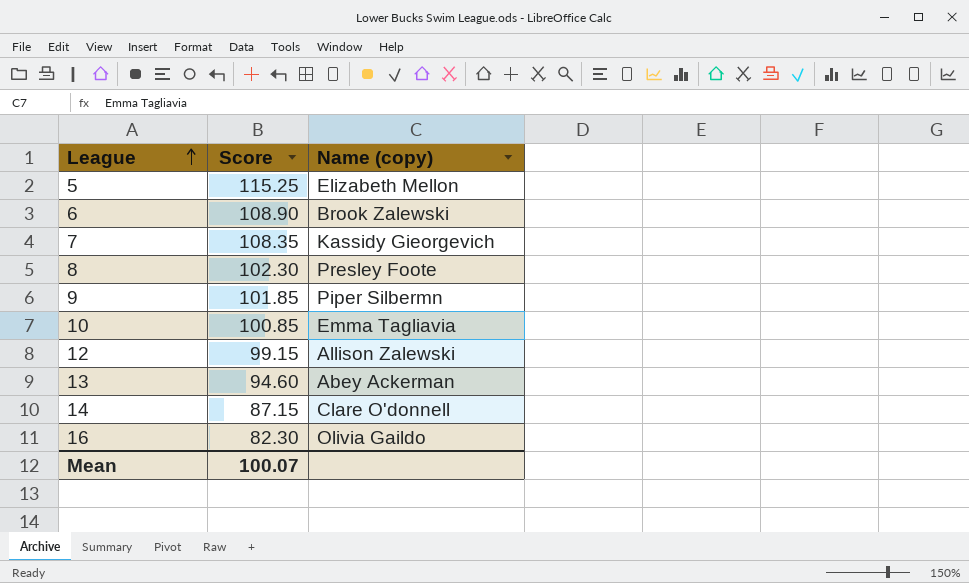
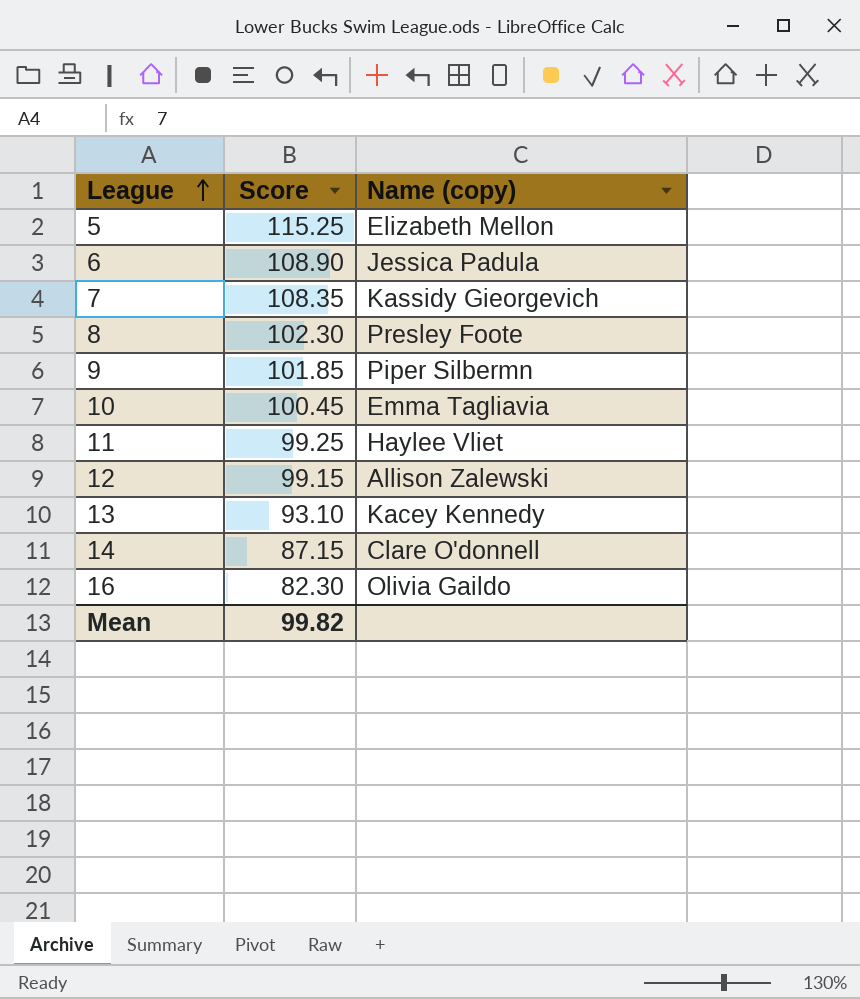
6 | Name (copy): Brook Zalewski -> Jessica Padula
10 | Score: 100.85 -> 100.45
row 11: none -> 99.25 | Haylee Vliet
13 | Score: 94.60 -> 93.10
13 | Name (copy): Abey Ackerman -> Kacey Kennedy
Mean | Score: 100.07 -> 99.82

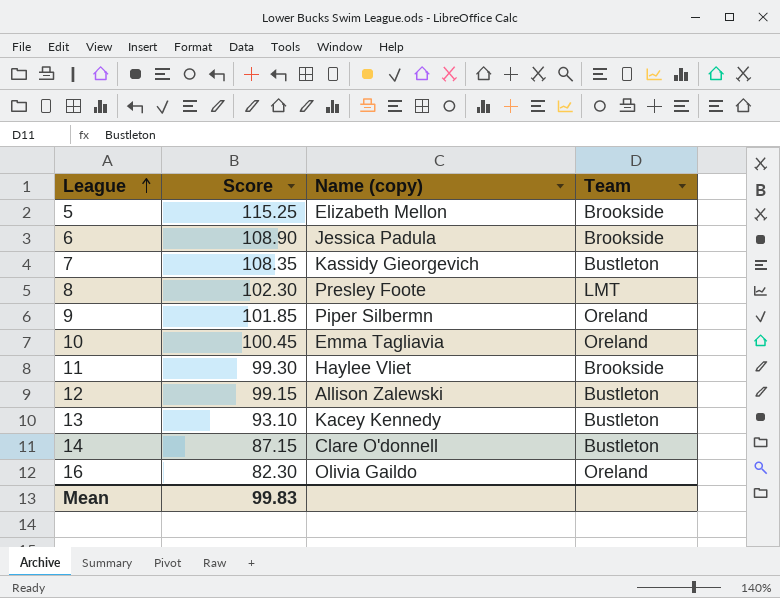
column Team | position: none -> 4
11 | Score: 99.25 -> 99.30
Mean | Score: 99.82 -> 99.83

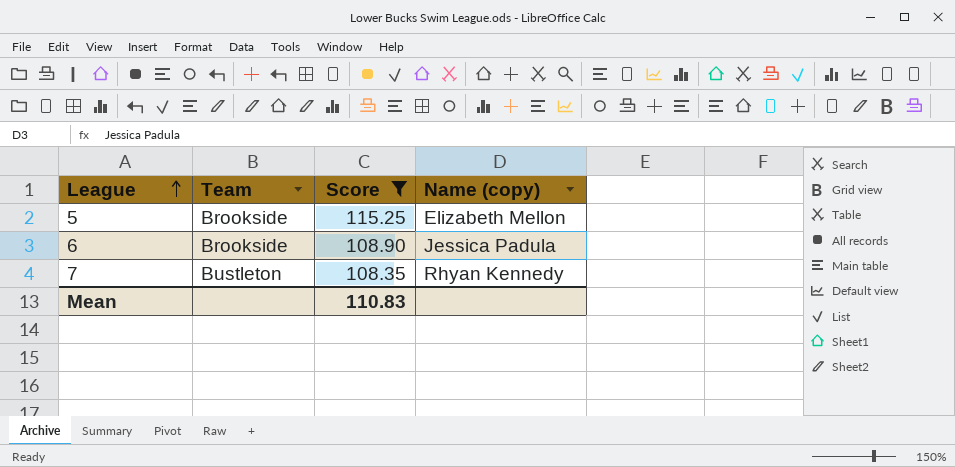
filter: none -> Score >= 108.35
column Team | position: 4 -> 2
7 | Name (copy): Kassidy Gieorgevich -> Rhyan Kennedy
Mean | Score: 99.83 -> 110.83

